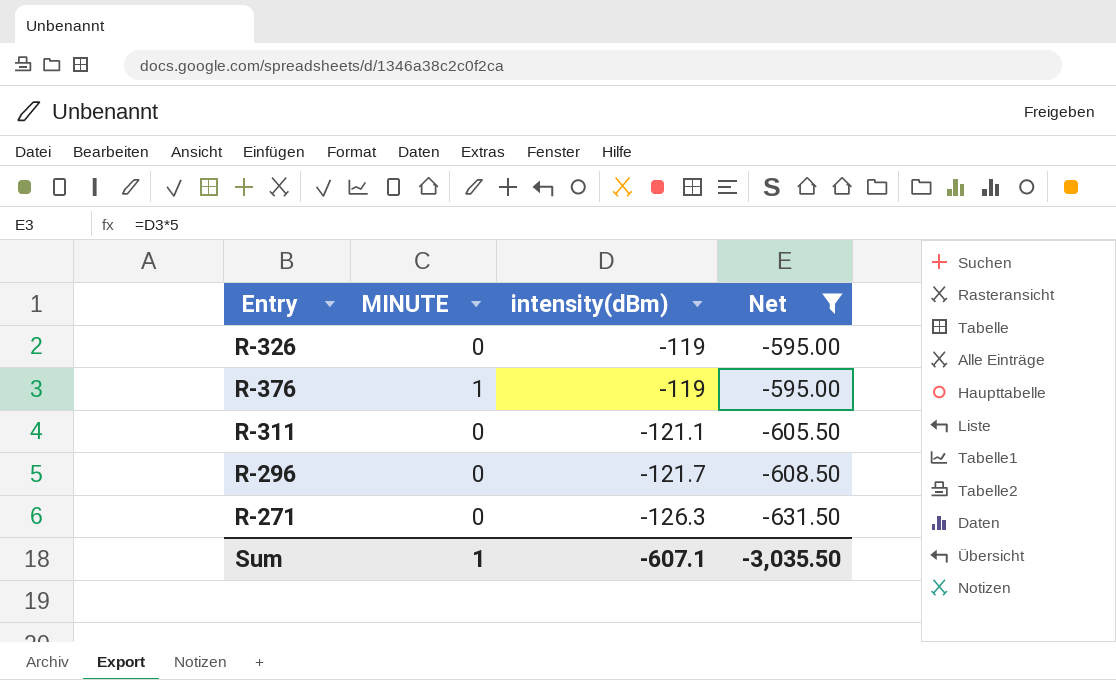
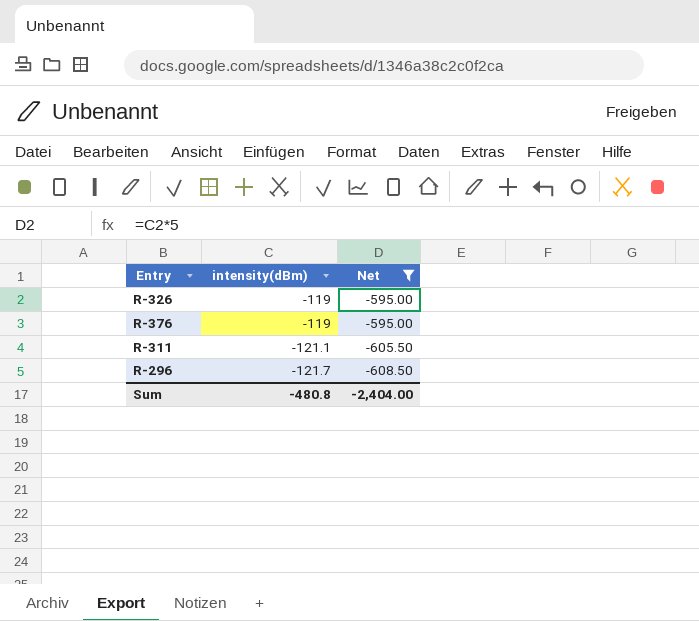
column MINUTE | position: 2 -> none
row R-271: 0 | -126.3 | -631.50 -> none
Sum | intensity(dBm): -607.1 -> -480.8
Sum | Net: -3,035.50 -> -2,404.00

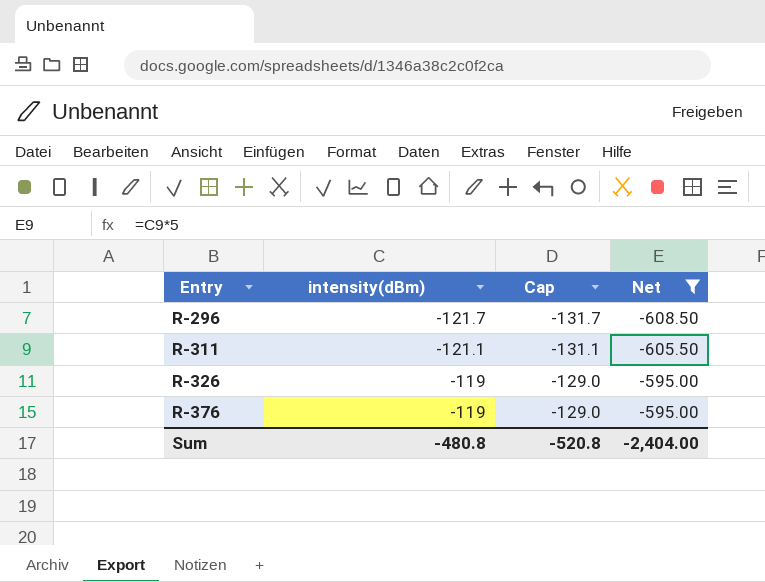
row order: intensity(dBm) descending -> Entry ascending
column Cap | formula: none -> [intensity(dBm)] - 10

